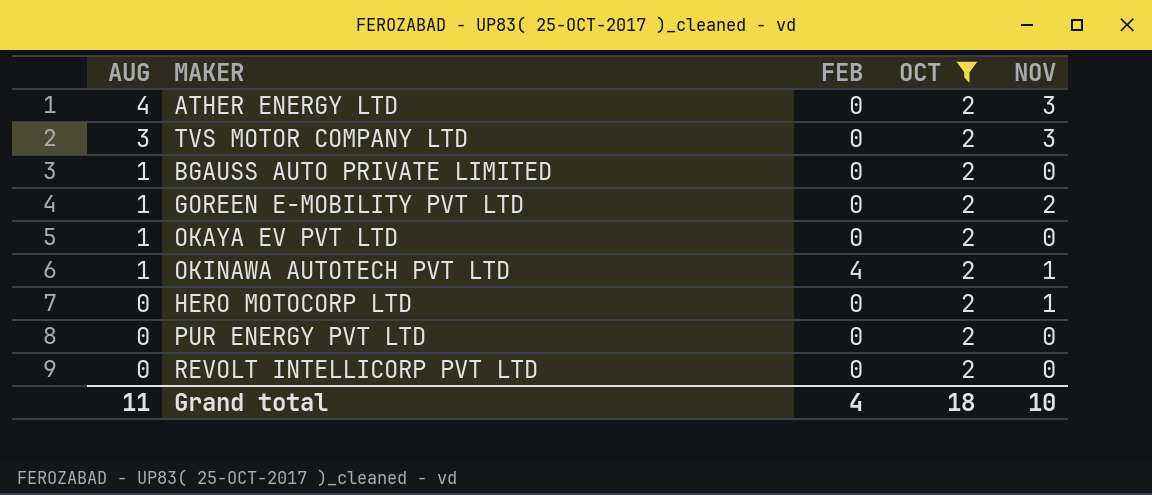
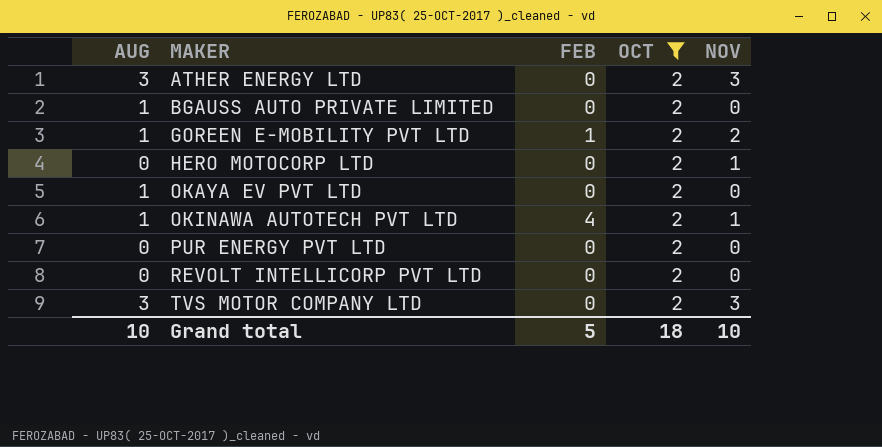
row order: AUG descending -> MAKER ascending
ATHER ENERGY LTD | AUG: 4 -> 3
GOREEN E-MOBILITY PVT LTD | FEB: 0 -> 1
Grand total | AUG: 11 -> 10
Grand total | FEB: 4 -> 5

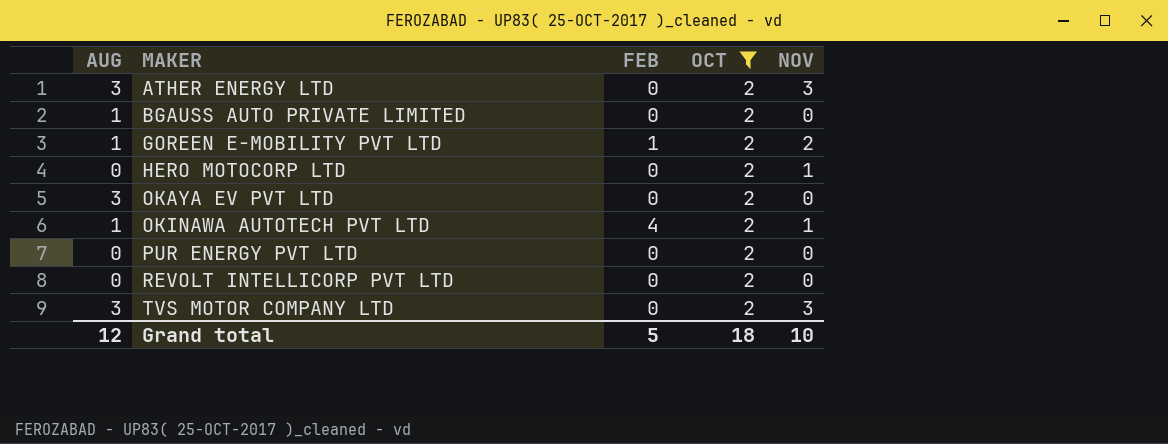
OKAYA EV PVT LTD | AUG: 1 -> 3
Grand total | AUG: 10 -> 12

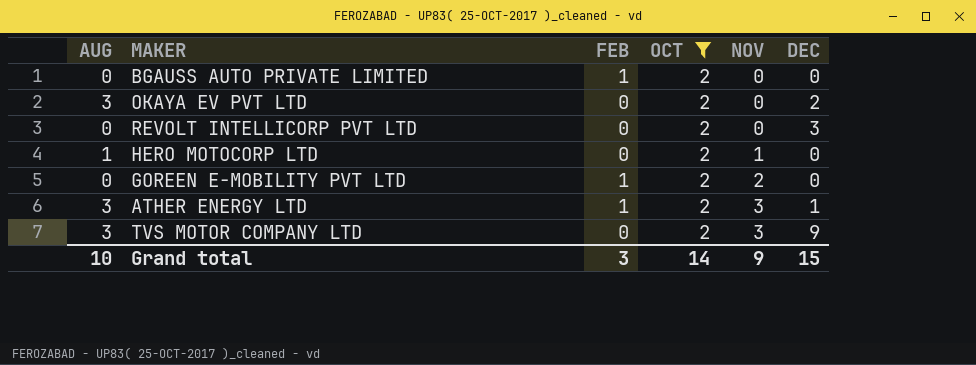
row order: MAKER ascending -> NOV ascending
column DEC | position: none -> 6
row OKINAWA AUTOTECH PVT LTD: 1 | 4 | 2 | 1 -> none
row PUR ENERGY PVT LTD: 0 | 0 | 2 | 0 -> none
BGAUSS AUTO PRIVATE LIMITED | AUG: 1 -> 0
BGAUSS AUTO PRIVATE LIMITED | FEB: 0 -> 1
HERO MOTOCORP LTD | AUG: 0 -> 1
GOREEN E-MOBILITY PVT LTD | AUG: 1 -> 0
ATHER ENERGY LTD | FEB: 0 -> 1
Grand total | AUG: 12 -> 10
Grand total | FEB: 5 -> 3
Grand total | OCT: 18 -> 14
Grand total | NOV: 10 -> 9

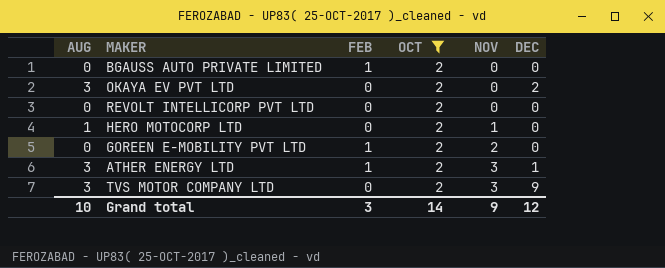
REVOLT INTELLICORP PVT LTD | DEC: 3 -> 0
Grand total | DEC: 15 -> 12

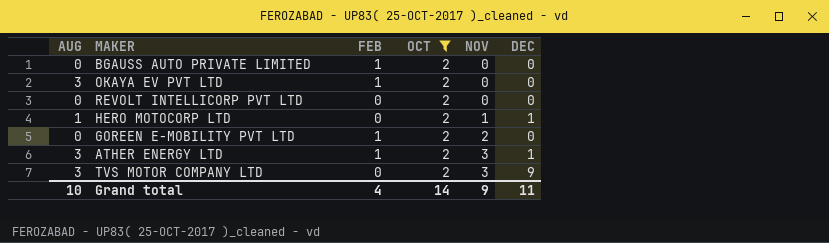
OKAYA EV PVT LTD | FEB: 0 -> 1
OKAYA EV PVT LTD | DEC: 2 -> 0
HERO MOTOCORP LTD | DEC: 0 -> 1
Grand total | FEB: 3 -> 4
Grand total | DEC: 12 -> 11

